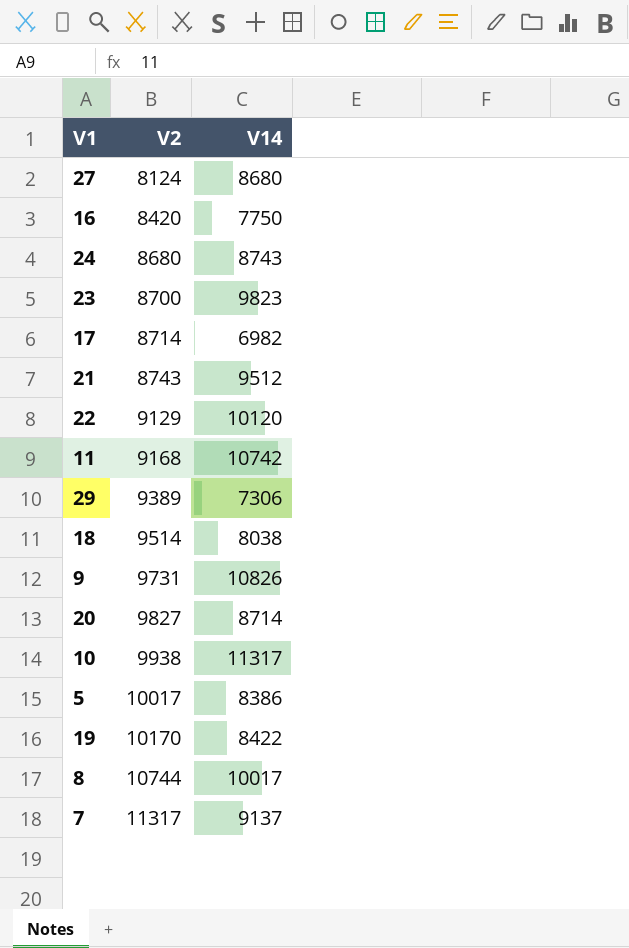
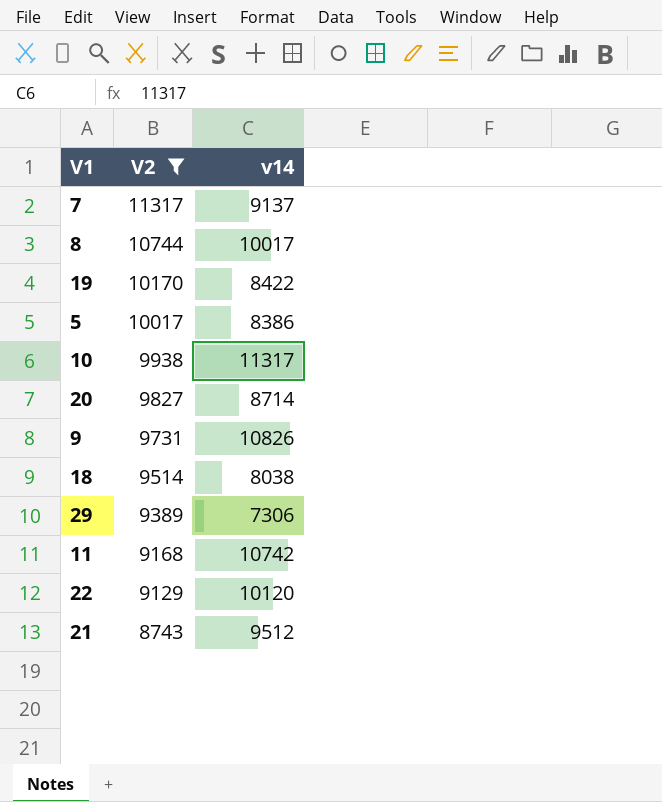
filter: none -> V2 >= 8743
row order: V2 ascending -> V2 descending
column name: V14 -> v14

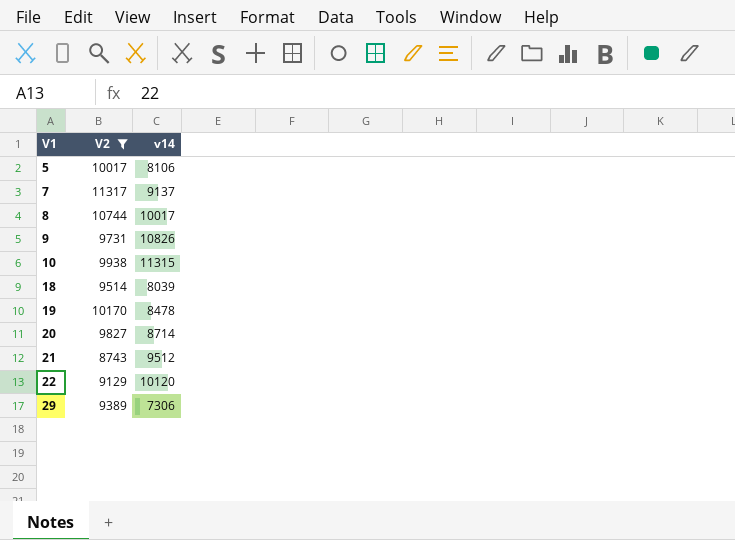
row order: V2 descending -> V1 ascending
row 11: 9168 | 10742 -> none
5 | v14: 8386 -> 8106
10 | v14: 11317 -> 11315
18 | v14: 8038 -> 8039
19 | v14: 8422 -> 8478

